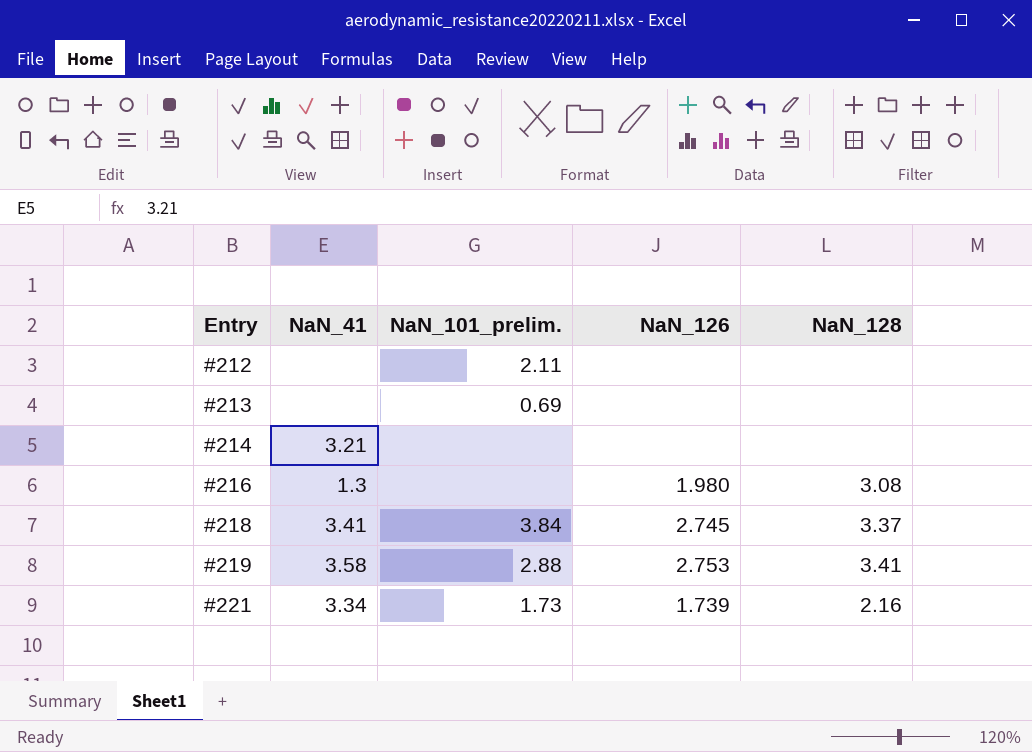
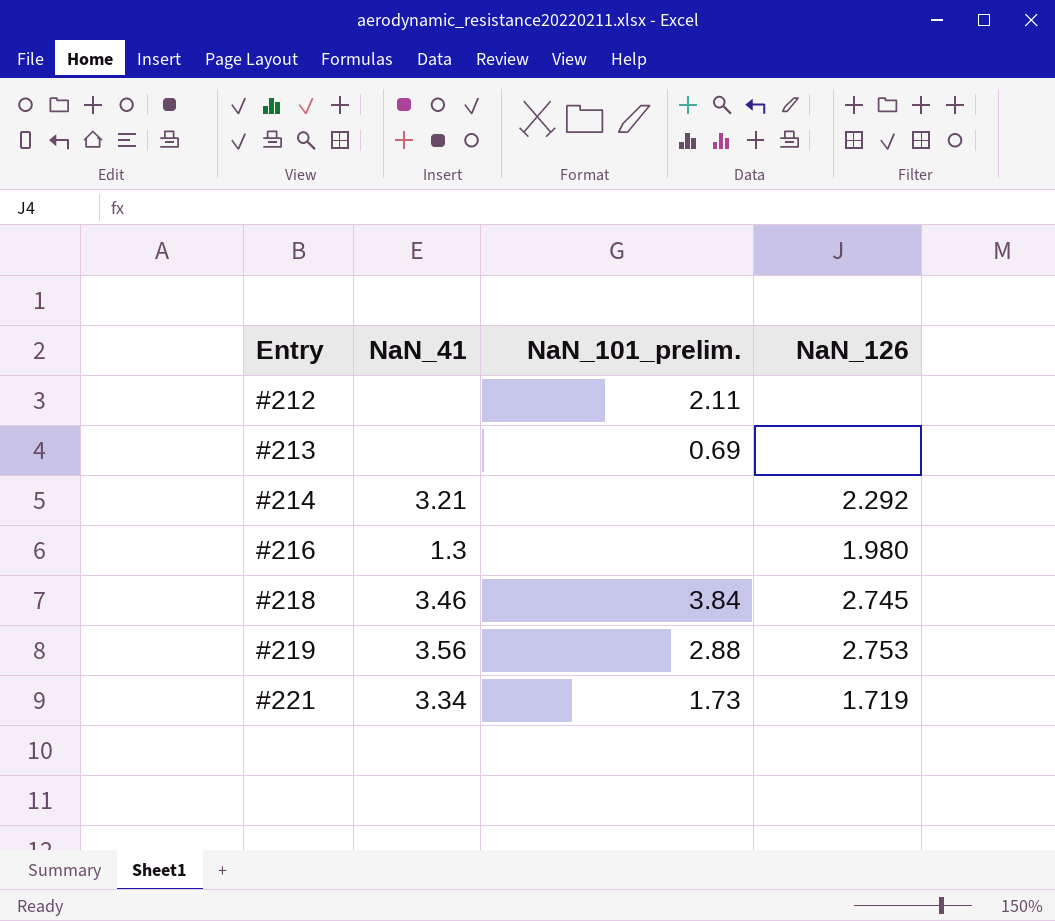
column NaN_128 | position: 5 -> none
#214 | NaN_126: none -> 2.292
#218 | NaN_41: 3.41 -> 3.46
#219 | NaN_41: 3.58 -> 3.56
#221 | NaN_126: 1.739 -> 1.719

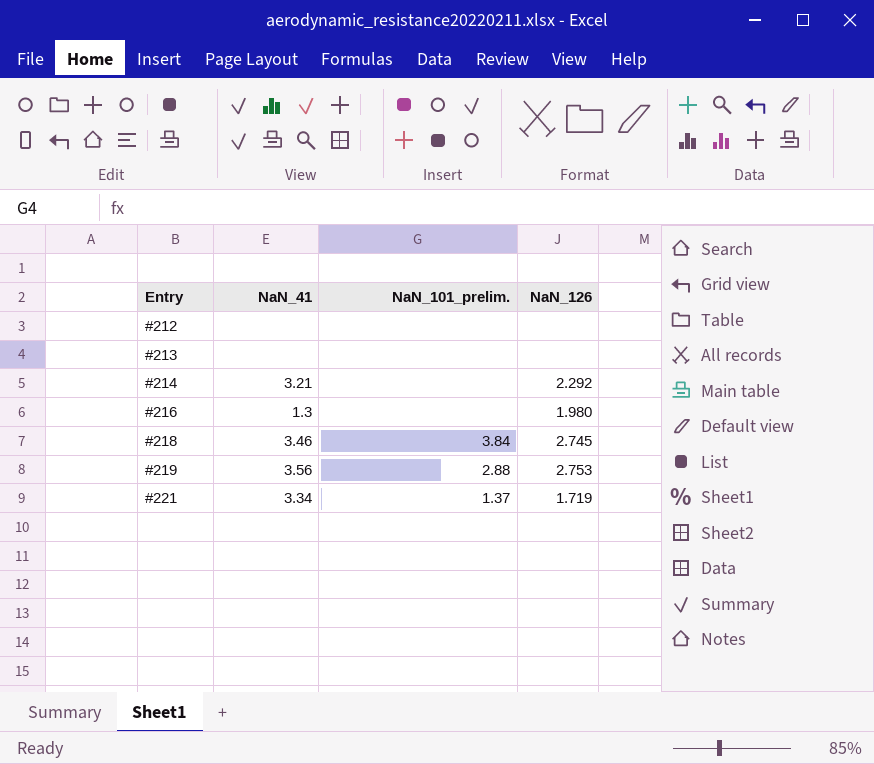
#212 | NaN_101_prelim.: 2.11 -> none
#213 | NaN_101_prelim.: 0.69 -> none
#221 | NaN_101_prelim.: 1.73 -> 1.37

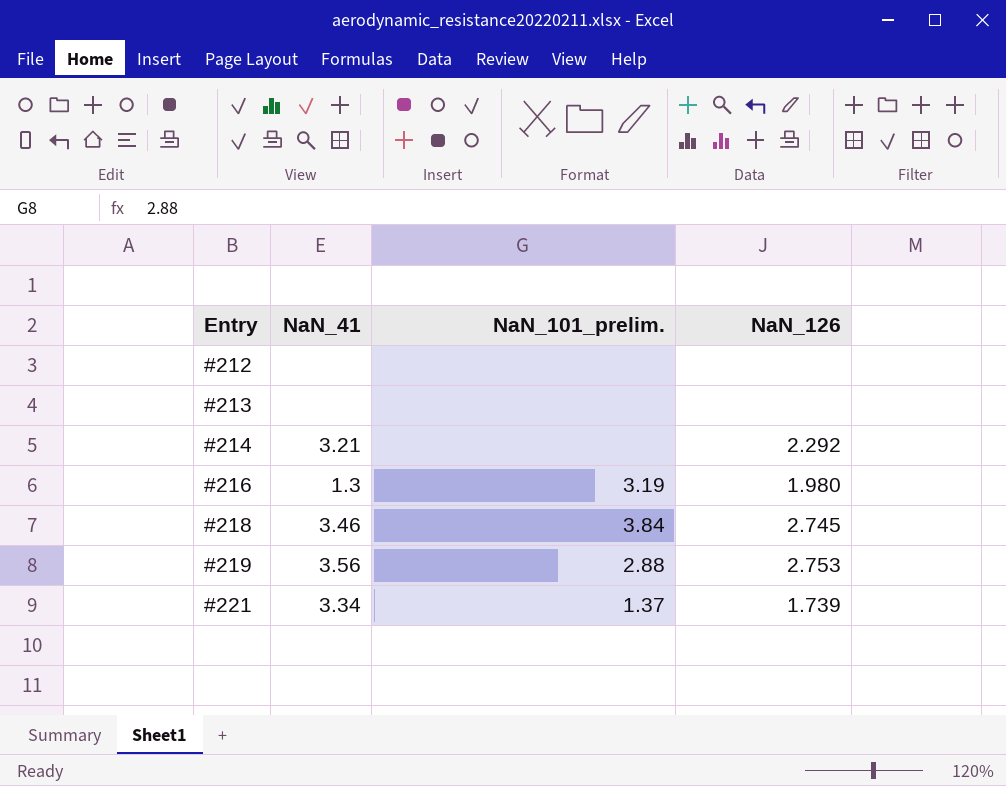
#216 | NaN_101_prelim.: none -> 3.19
#221 | NaN_126: 1.719 -> 1.739

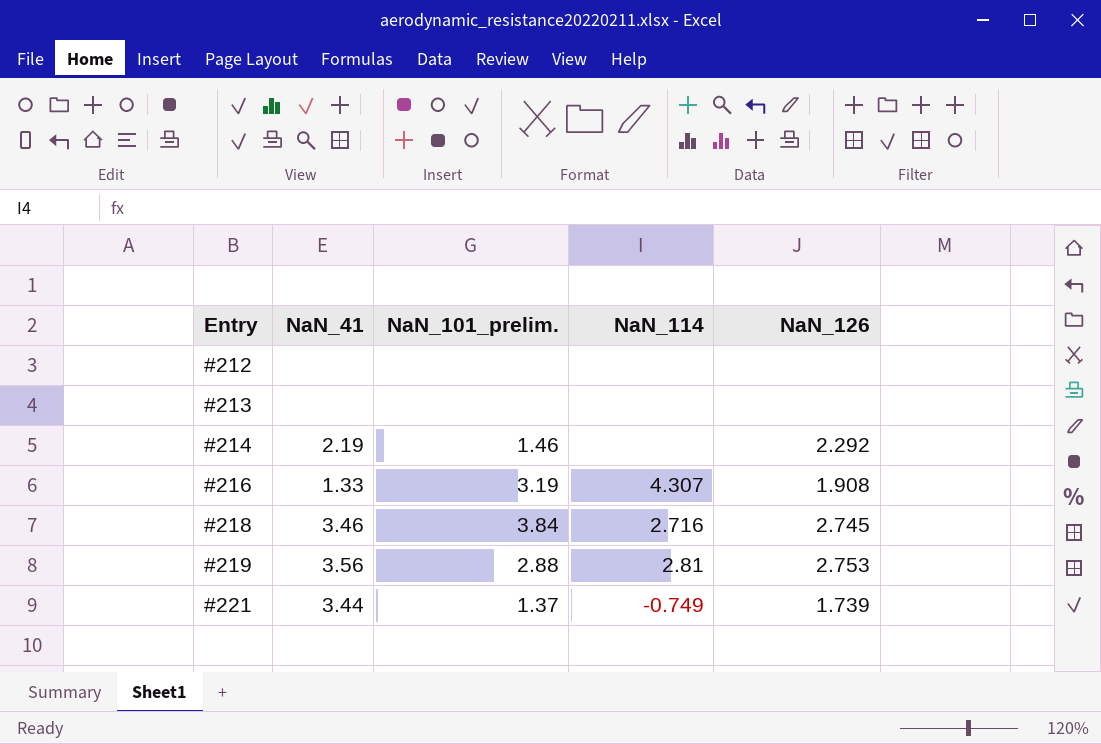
column NaN_114 | position: none -> 4
#214 | NaN_41: 3.21 -> 2.19
#214 | NaN_101_prelim.: none -> 1.46
#216 | NaN_41: 1.3 -> 1.33
#216 | NaN_126: 1.980 -> 1.908
#221 | NaN_41: 3.34 -> 3.44

